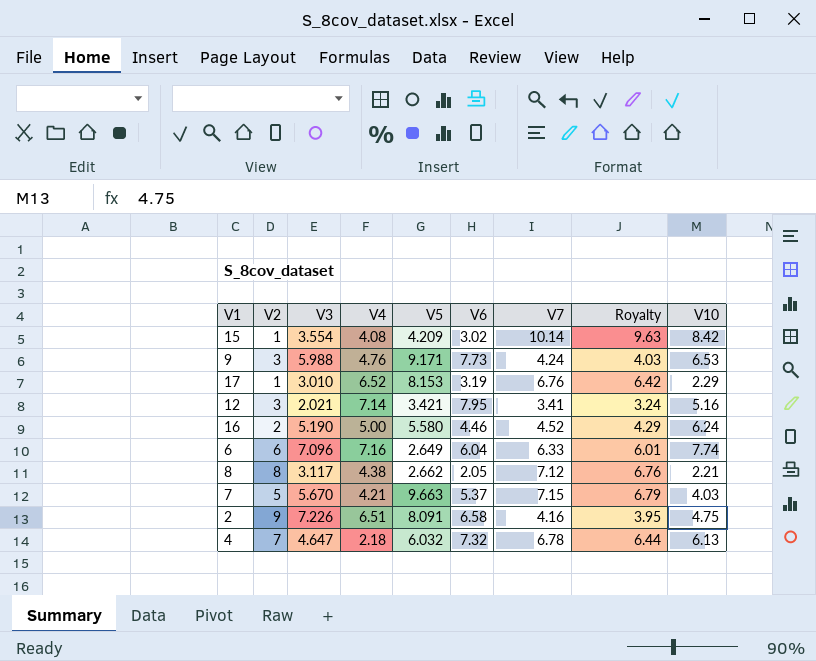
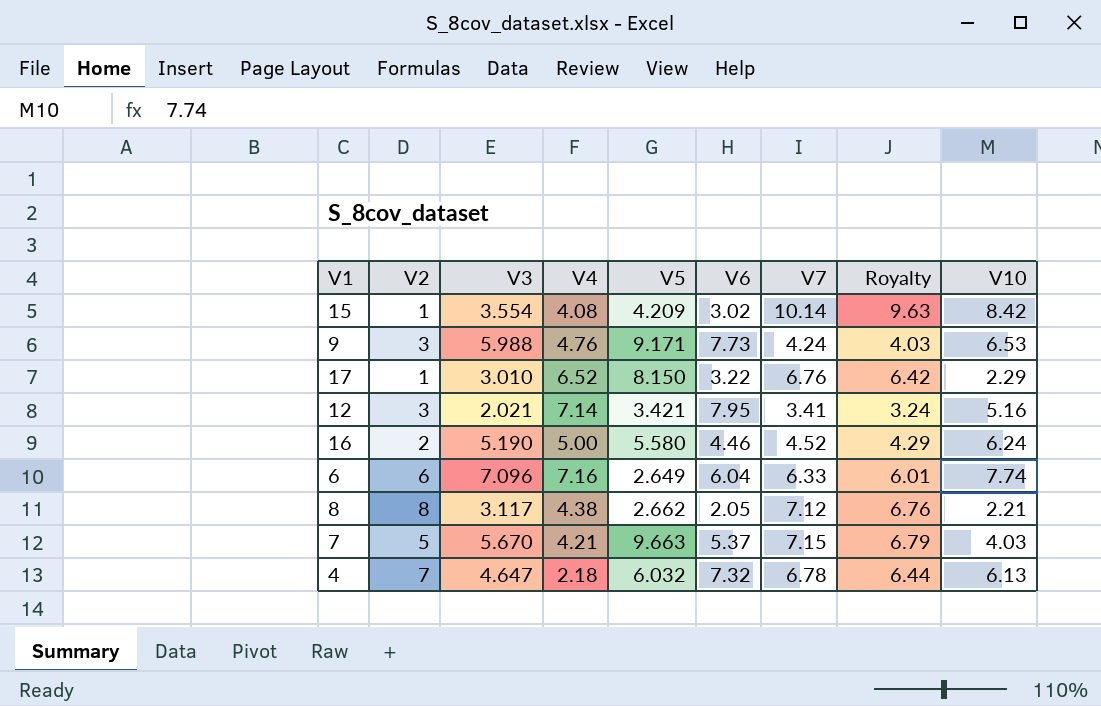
row 2: 9 | 7.226 | 6.51 | 8.091 | 6.58 | 4.16 | 3.95 | 4.75 -> none
17 | V5: 8.153 -> 8.150
17 | V6: 3.19 -> 3.22

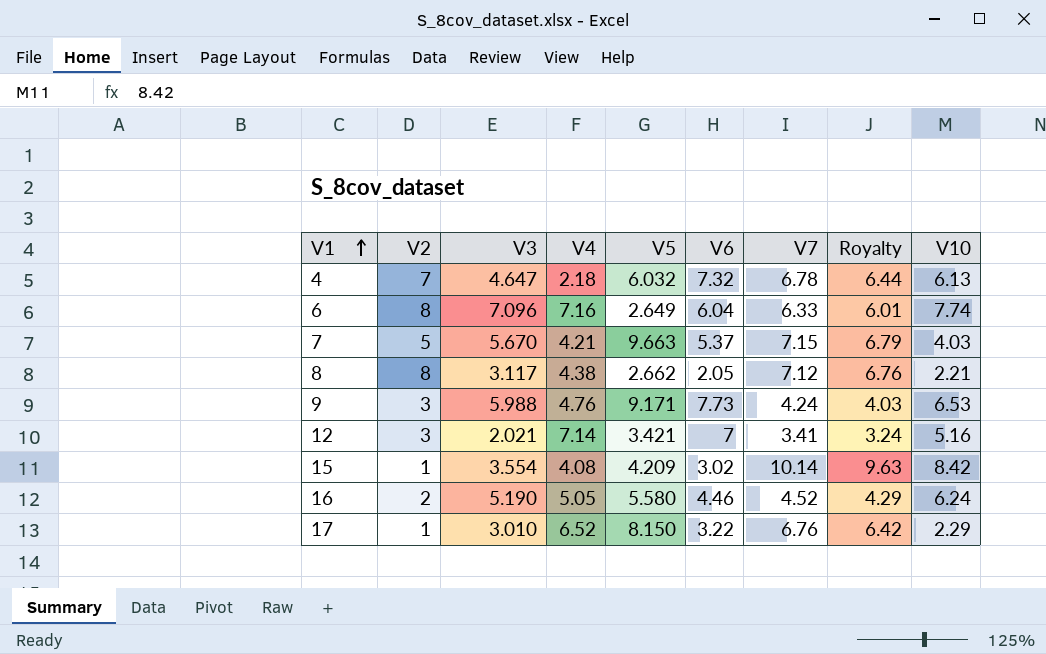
row order: none -> V1 ascending
6 | V2: 6 -> 8
12 | V6: 7.95 -> 7
16 | V4: 5.00 -> 5.05

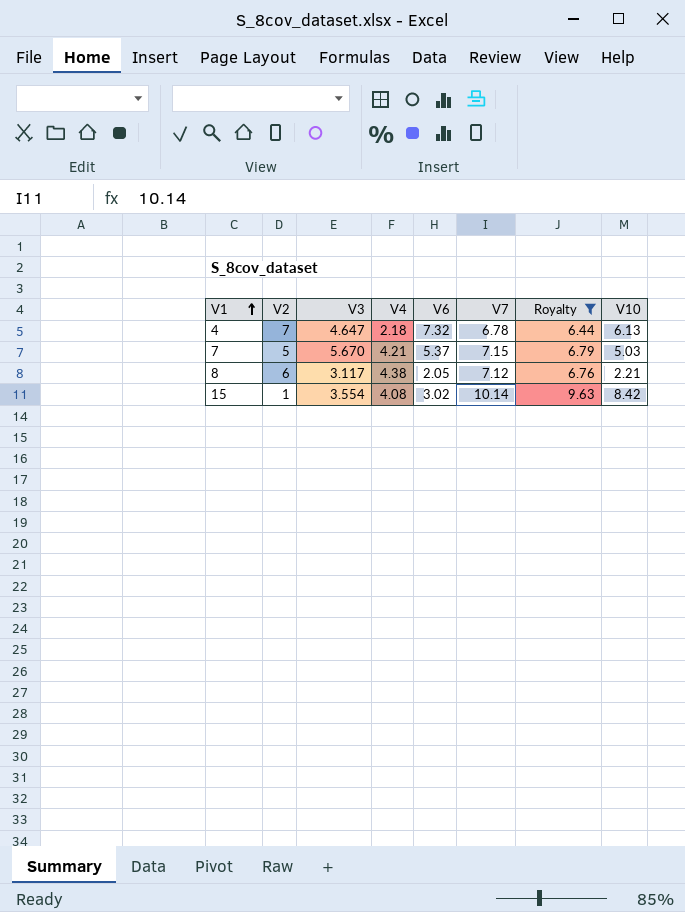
filter: none -> Royalty >= 6.44
column V5 | position: 5 -> none
7 | V10: 4.03 -> 5.03
8 | V2: 8 -> 6

